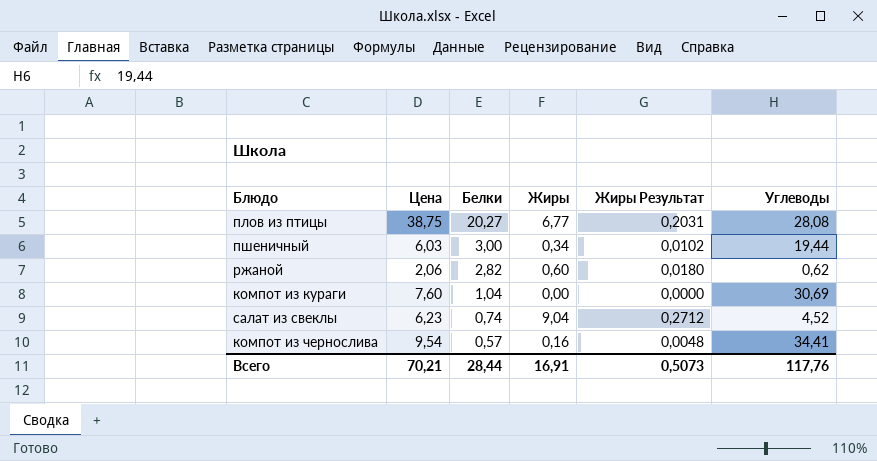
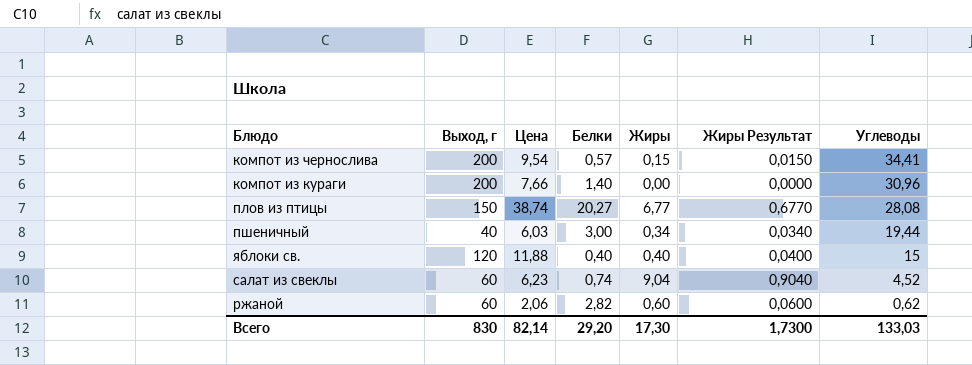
row order: Белки descending -> Углеводы descending
column Выход, г | position: none -> 2
column Жиры Результат | formula: [Жиры] * 0,03 -> [Жиры] * 0,1
компот из чернослива | Жиры: 0,16 -> 0,15
компот из кураги | Цена: 7,60 -> 7,66
компот из кураги | Белки: 1,04 -> 1,40
компот из кураги | Углеводы: 30,69 -> 30,96
плов из птицы | Цена: 38,75 -> 38,74
row яблоки св.: none -> 120 | 11,88 | 0,40 | 0,40 | 0,0400 | 15
Всего | Цена: 70,21 -> 82,14
Всего | Белки: 28,44 -> 29,20
Всего | Жиры: 16,91 -> 17,30
Всего | Жиры Результат: 0,5073 -> 1,7300
Всего | Углеводы: 117,76 -> 133,03

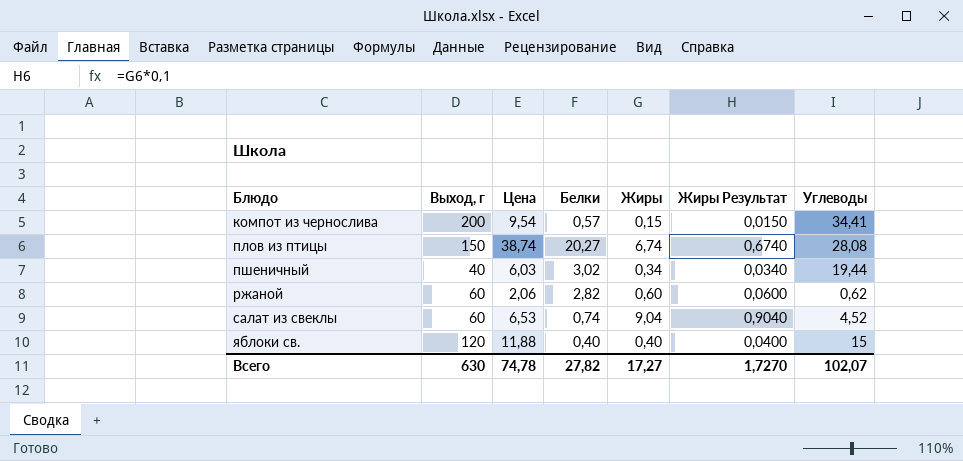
row order: Углеводы descending -> Блюдо ascending
row компот из кураги: 200 | 7,66 | 1,40 | 0,00 | 0,0000 | 30,96 -> none
плов из птицы | Жиры: 6,77 -> 6,74
плов из птицы | Жиры Результат: 0,6770 -> 0,6740
пшеничный | Белки: 3,00 -> 3,02
салат из свеклы | Цена: 6,23 -> 6,53
Всего | Выход, г: 830 -> 630
Всего | Цена: 82,14 -> 74,78
Всего | Белки: 29,20 -> 27,82
Всего | Жиры: 17,30 -> 17,27
Всего | Жиры Результат: 1,7300 -> 1,7270
Всего | Углеводы: 133,03 -> 102,07

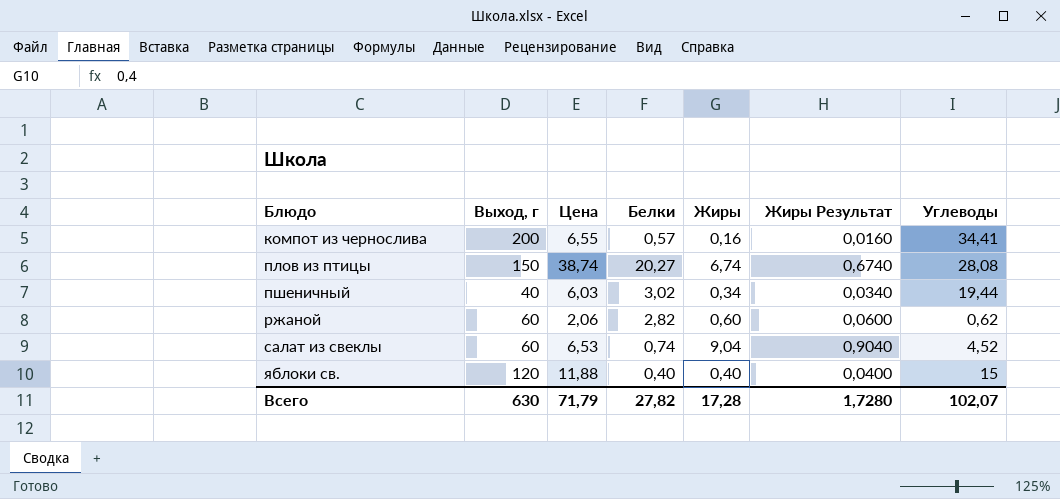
компот из чернослива | Цена: 9,54 -> 6,55
компот из чернослива | Жиры: 0,15 -> 0,16
компот из чернослива | Жиры Результат: 0,0150 -> 0,0160
Всего | Цена: 74,78 -> 71,79
Всего | Жиры: 17,27 -> 17,28
Всего | Жиры Результат: 1,7270 -> 1,7280

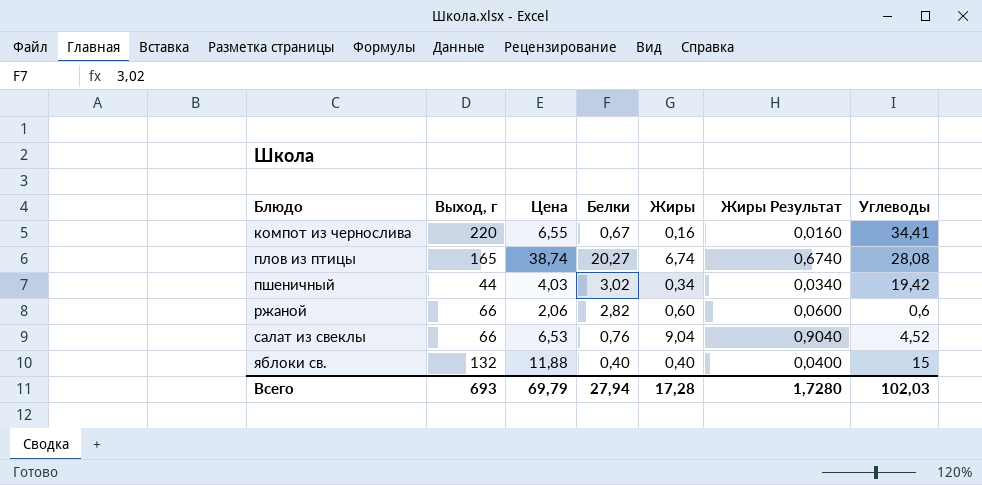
компот из чернослива | Выход, г: 200 -> 220
компот из чернослива | Белки: 0,57 -> 0,67
плов из птицы | Выход, г: 150 -> 165
пшеничный | Выход, г: 40 -> 44
пшеничный | Цена: 6,03 -> 4,03
пшеничный | Углеводы: 19,44 -> 19,42
ржаной | Выход, г: 60 -> 66
ржаной | Углеводы: 0,62 -> 0,6
салат из свеклы | Выход, г: 60 -> 66
салат из свеклы | Белки: 0,74 -> 0,76
яблоки св. | Выход, г: 120 -> 132
Всего | Выход, г: 630 -> 693
Всего | Цена: 71,79 -> 69,79
Всего | Белки: 27,82 -> 27,94
Всего | Углеводы: 102,07 -> 102,03

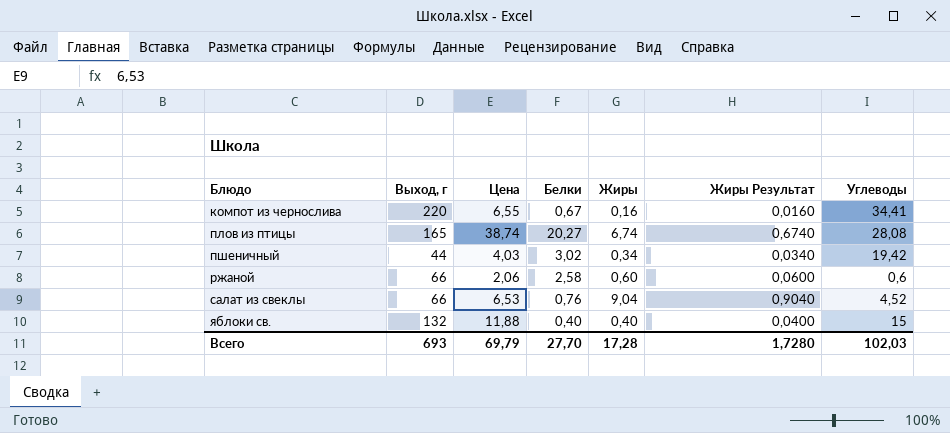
ржаной | Белки: 2,82 -> 2,58
Всего | Белки: 27,94 -> 27,70

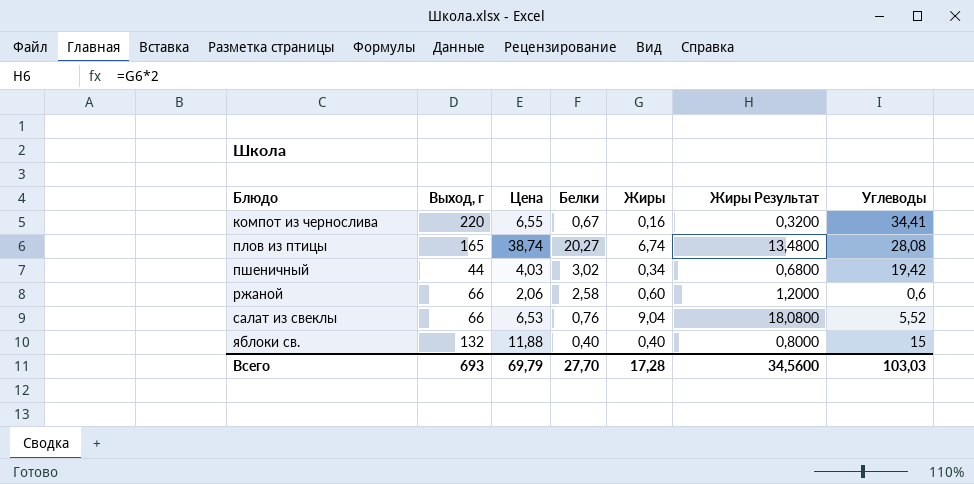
column Жиры Результат | formula: [Жиры] * 0,1 -> [Жиры] * 2
салат из свеклы | Углеводы: 4,52 -> 5,52
Всего | Жиры Результат: 1,7280 -> 34,5600
Всего | Углеводы: 102,03 -> 103,03

